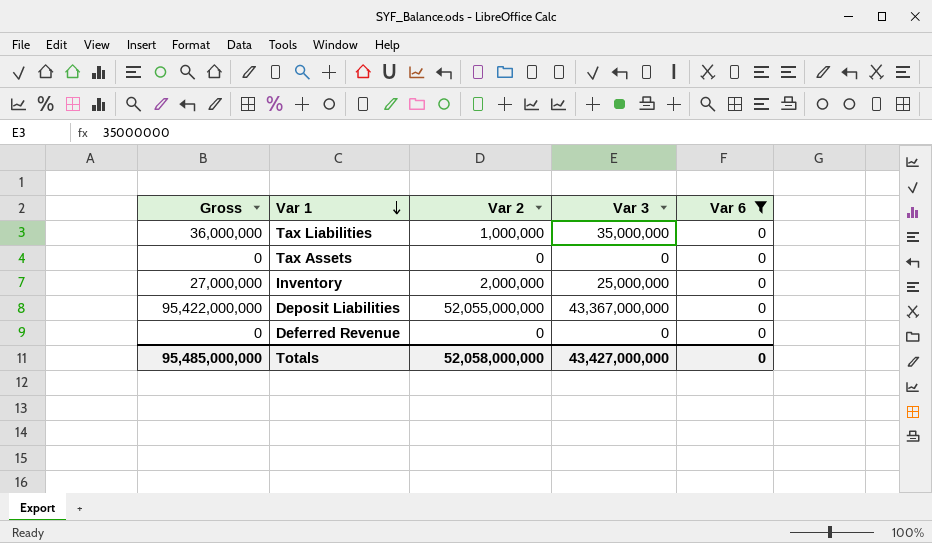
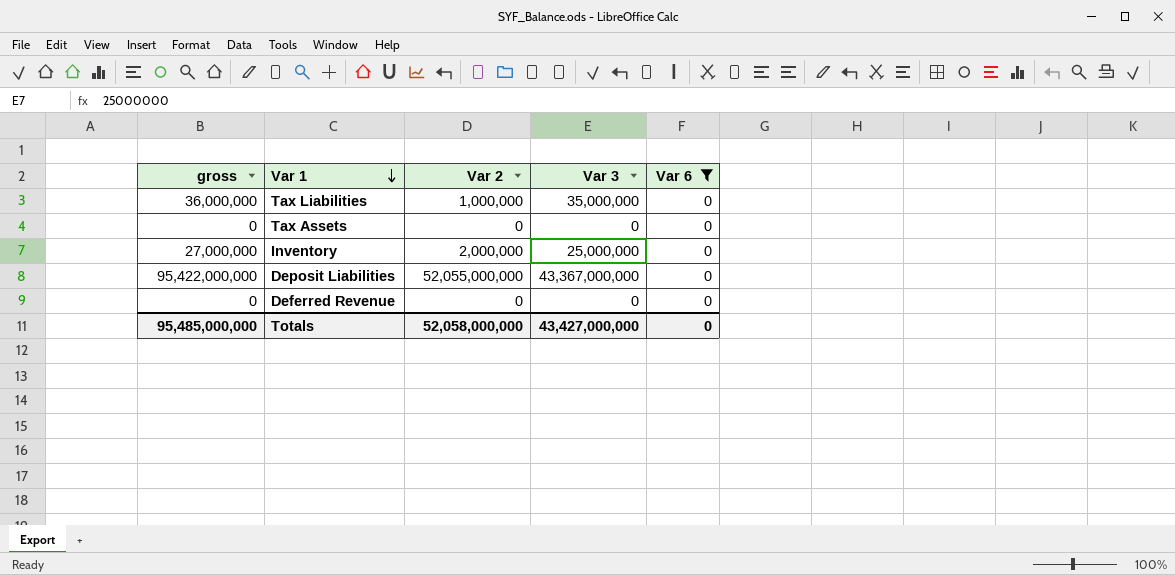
column name: Gross -> gross

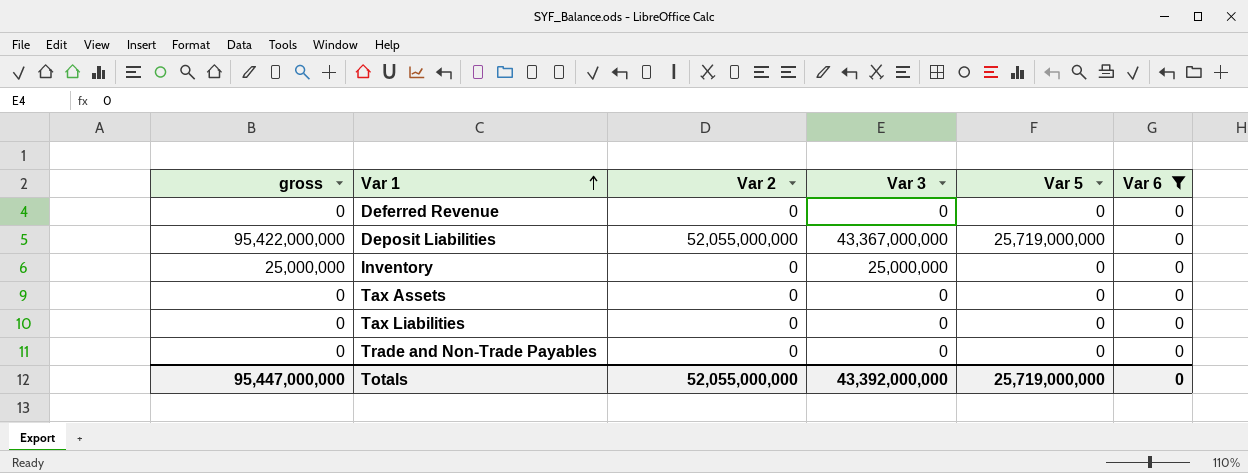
row order: Var 1 descending -> Var 1 ascending
column Var 5 | position: none -> 5
Inventory | gross: 27,000,000 -> 25,000,000
Inventory | Var 2: 2,000,000 -> 0
Tax Liabilities | gross: 36,000,000 -> 0
Tax Liabilities | Var 2: 1,000,000 -> 0
Tax Liabilities | Var 3: 35,000,000 -> 0
row Trade and Non-Trade Payables: none -> 0 | 0 | 0 | 0 | 0
Totals | gross: 95,485,000,000 -> 95,447,000,000
Totals | Var 2: 52,058,000,000 -> 52,055,000,000
Totals | Var 3: 43,427,000,000 -> 43,392,000,000

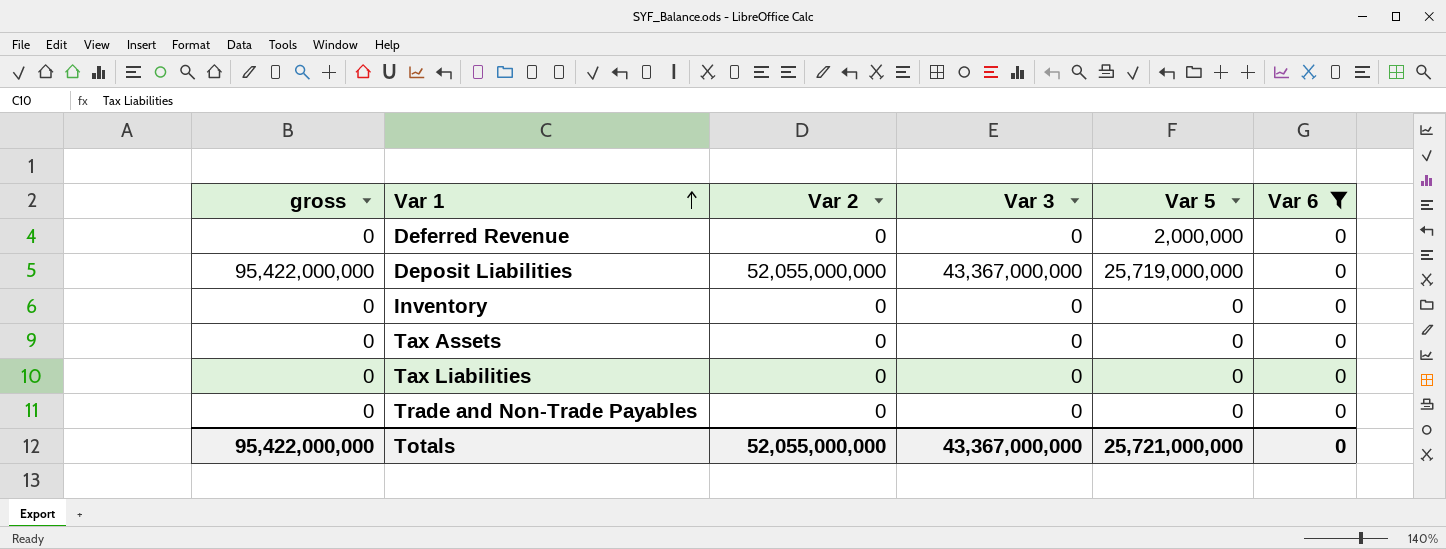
Deferred Revenue | Var 5: 0 -> 2,000,000
Inventory | gross: 25,000,000 -> 0
Inventory | Var 3: 25,000,000 -> 0
Totals | gross: 95,447,000,000 -> 95,422,000,000
Totals | Var 3: 43,392,000,000 -> 43,367,000,000
Totals | Var 5: 25,719,000,000 -> 25,721,000,000

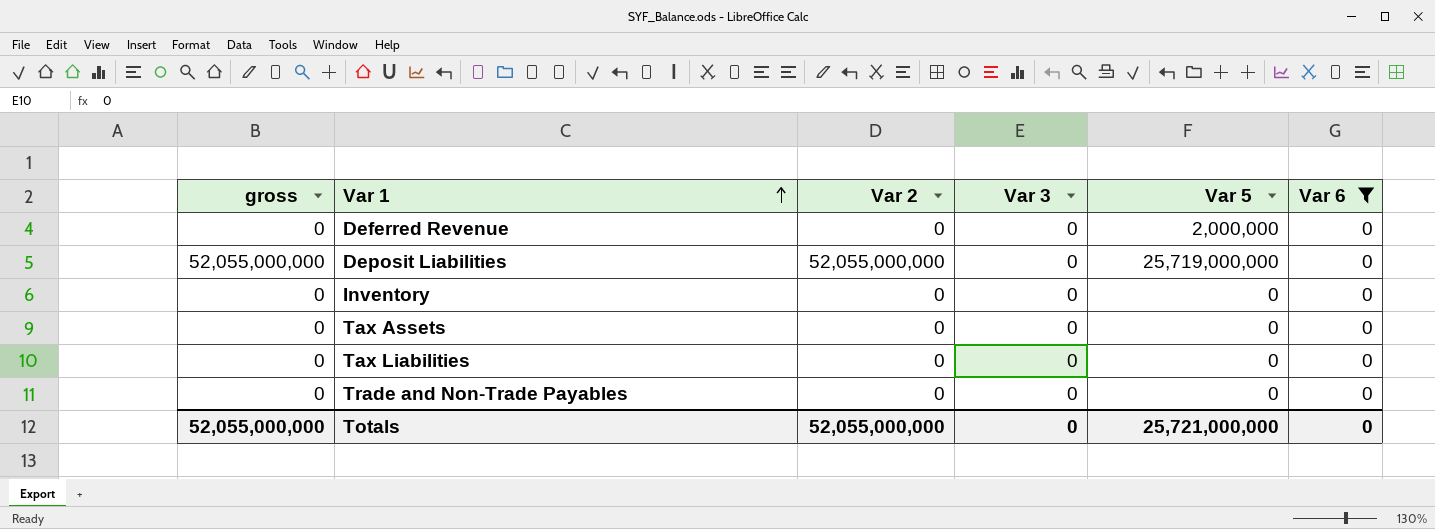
Deposit Liabilities | gross: 95,422,000,000 -> 52,055,000,000
Deposit Liabilities | Var 3: 43,367,000,000 -> 0
Totals | gross: 95,422,000,000 -> 52,055,000,000
Totals | Var 3: 43,367,000,000 -> 0

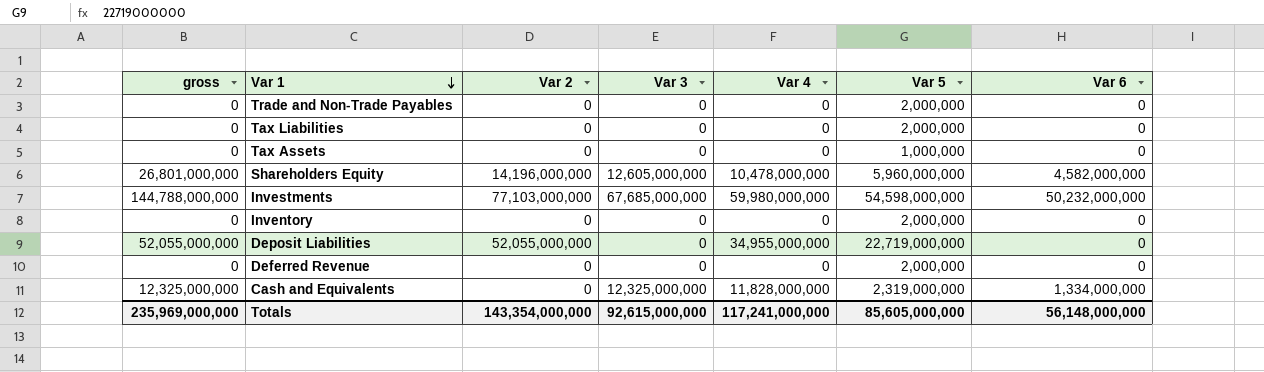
filter: Var 6 = 0 -> none
row order: Var 1 ascending -> Var 1 descending
column Var 4 | position: none -> 5
Trade and Non-Trade Payables | Var 5: 0 -> 2,000,000
Tax Liabilities | Var 5: 0 -> 2,000,000
Tax Assets | Var 5: 0 -> 1,000,000
Inventory | Var 5: 0 -> 2,000,000
Deposit Liabilities | Var 5: 25,719,000,000 -> 22,719,000,000
Totals | gross: 52,055,000,000 -> 235,969,000,000
Totals | Var 2: 52,055,000,000 -> 143,354,000,000
Totals | Var 3: 0 -> 92,615,000,000
Totals | Var 5: 25,721,000,000 -> 85,605,000,000
Totals | Var 6: 0 -> 56,148,000,000

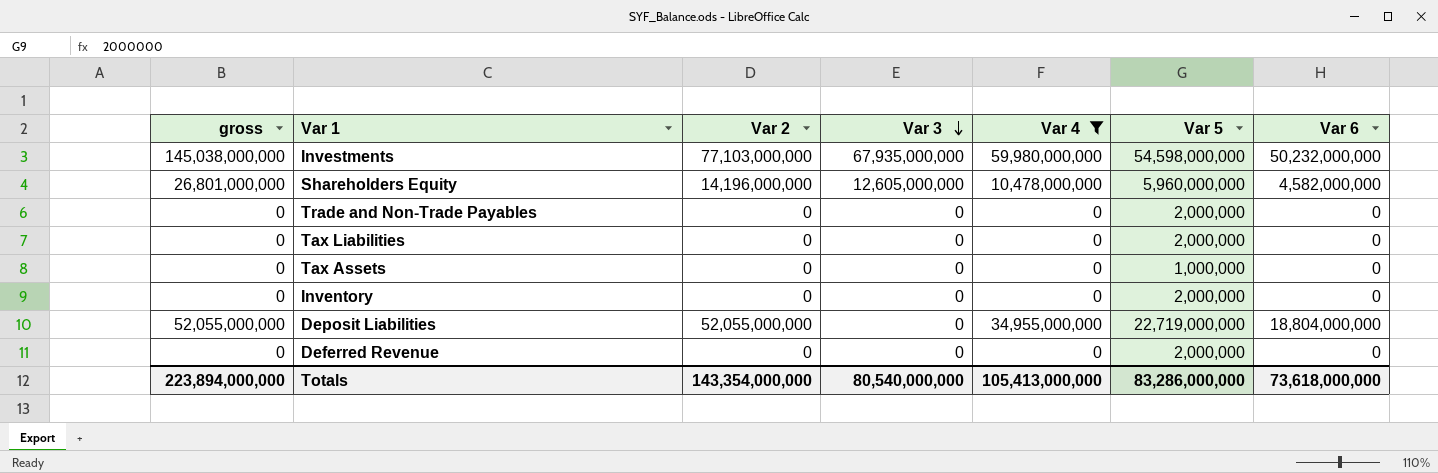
filter: none -> Var 4 != 11,828,000,000
row order: Var 1 descending -> Var 3 descending
Investments | gross: 144,788,000,000 -> 145,038,000,000
Investments | Var 3: 67,685,000,000 -> 67,935,000,000
Deposit Liabilities | Var 6: 0 -> 18,804,000,000
Totals | gross: 235,969,000,000 -> 223,894,000,000
Totals | Var 3: 92,615,000,000 -> 80,540,000,000
Totals | Var 4: 117,241,000,000 -> 105,413,000,000
Totals | Var 5: 85,605,000,000 -> 83,286,000,000
Totals | Var 6: 56,148,000,000 -> 73,618,000,000

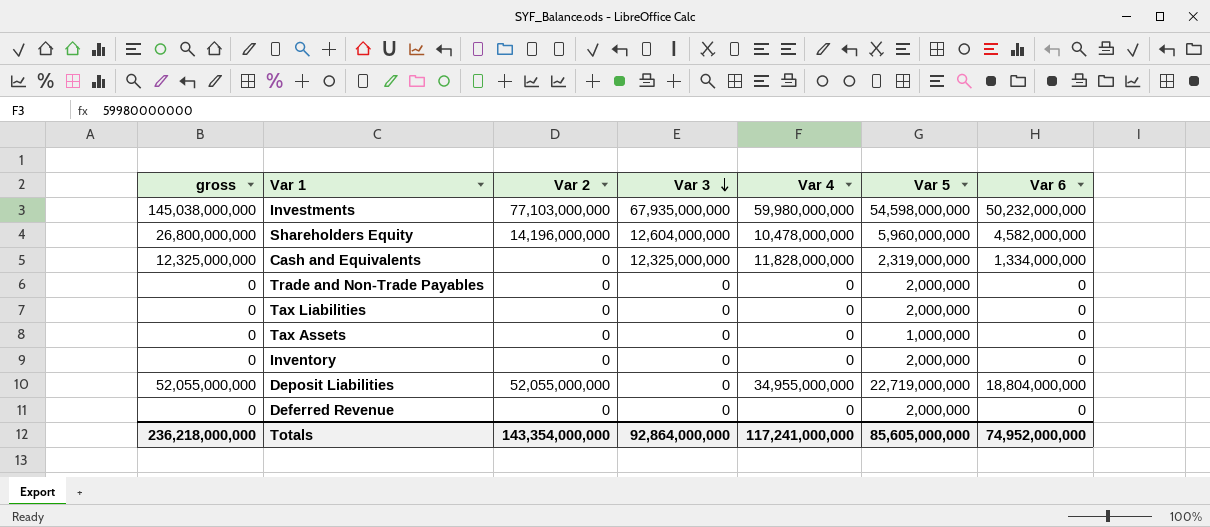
filter: Var 4 != 11,828,000,000 -> none
Shareholders Equity | gross: 26,801,000,000 -> 26,800,000,000
Shareholders Equity | Var 3: 12,605,000,000 -> 12,604,000,000
Totals | gross: 223,894,000,000 -> 236,218,000,000
Totals | Var 3: 80,540,000,000 -> 92,864,000,000
Totals | Var 4: 105,413,000,000 -> 117,241,000,000
Totals | Var 5: 83,286,000,000 -> 85,605,000,000
Totals | Var 6: 73,618,000,000 -> 74,952,000,000

